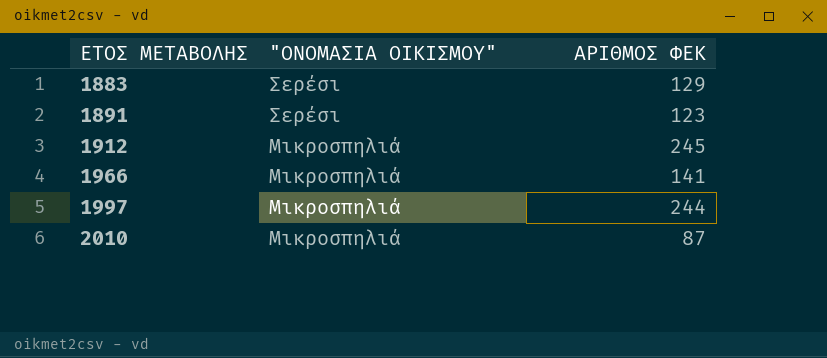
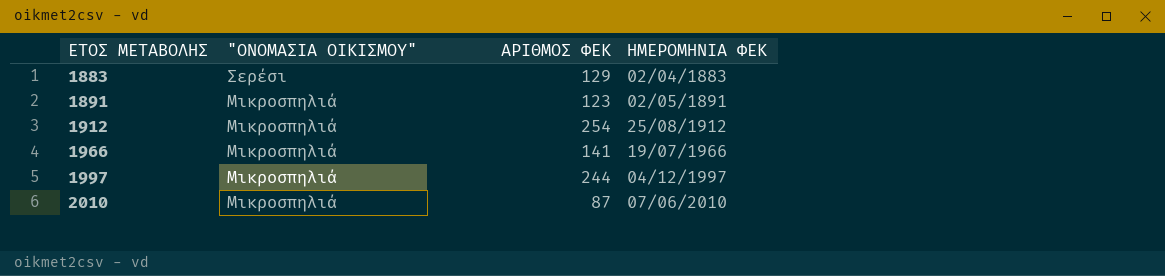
column ΗΜΕΡΟΜΗΝΙΑ ΦΕΚ | position: none -> 4
1891 | "ΟΝΟΜΑΣΙΑ ΟΙΚΙΣΜΟΥ": Σερέσι -> Μικροσπηλιά
1912 | ΑΡΙΘΜΟΣ ΦΕΚ: 245 -> 254

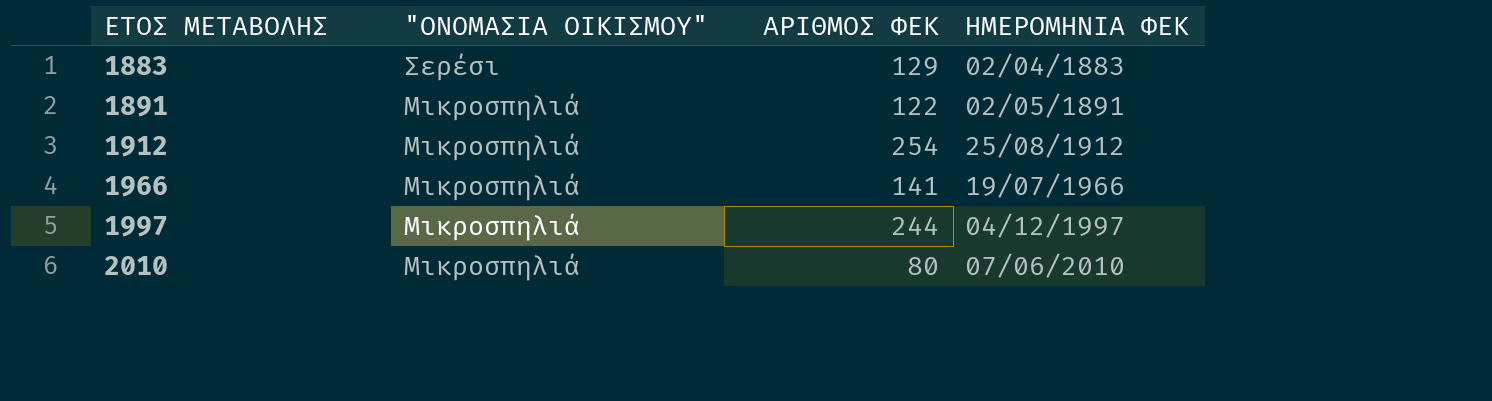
1891 | ΑΡΙΘΜΟΣ ΦΕΚ: 123 -> 122
2010 | ΑΡΙΘΜΟΣ ΦΕΚ: 87 -> 80

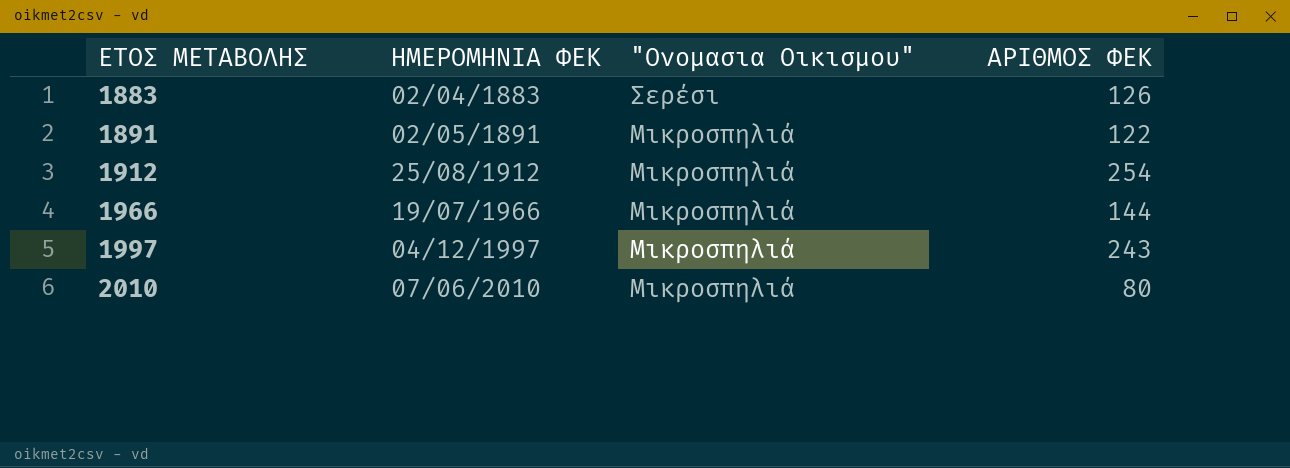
column ΗΜΕΡΟΜΗΝΙΑ ΦΕΚ | position: 4 -> 2
column name: "ΟΝΟΜΑΣΙΑ ΟΙΚΙΣΜΟΥ" -> "Ονομασια Οικισμου"
1883 | ΑΡΙΘΜΟΣ ΦΕΚ: 129 -> 126
1966 | ΑΡΙΘΜΟΣ ΦΕΚ: 141 -> 144
1997 | ΑΡΙΘΜΟΣ ΦΕΚ: 244 -> 243

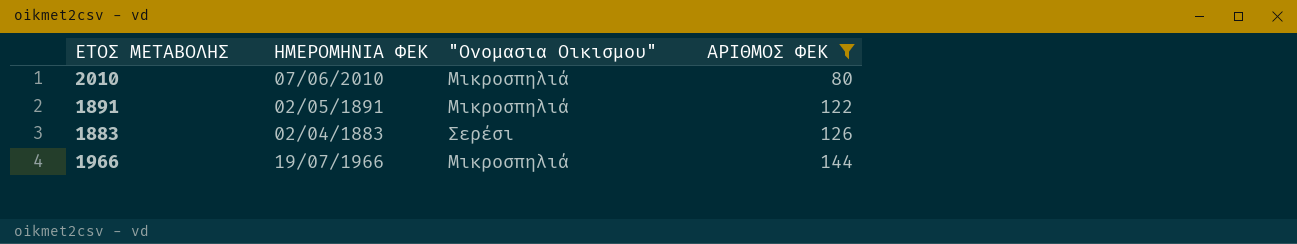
filter: none -> ΑΡΙΘΜΟΣ ΦΕΚ <= 144
row order: ΕΤΟΣ ΜΕΤΑΒΟΛΗΣ ascending -> ΑΡΙΘΜΟΣ ΦΕΚ ascending

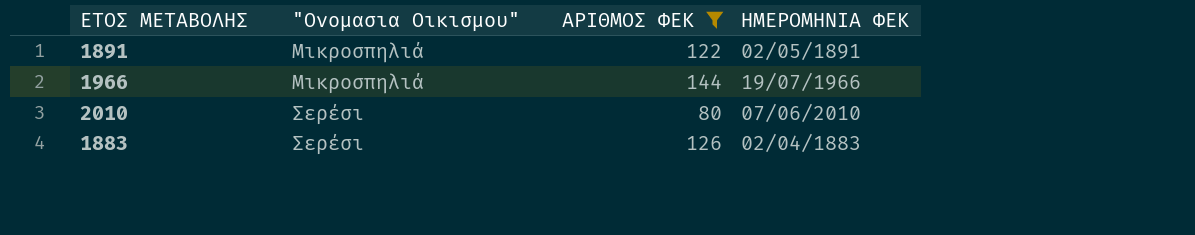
row order: ΑΡΙΘΜΟΣ ΦΕΚ ascending -> "Ονομασια Οικισμου" ascending
column ΗΜΕΡΟΜΗΝΙΑ ΦΕΚ | position: 2 -> 4
2010 | "Ονομασια Οικισμου": Μικροσπηλιά -> Σερέσι

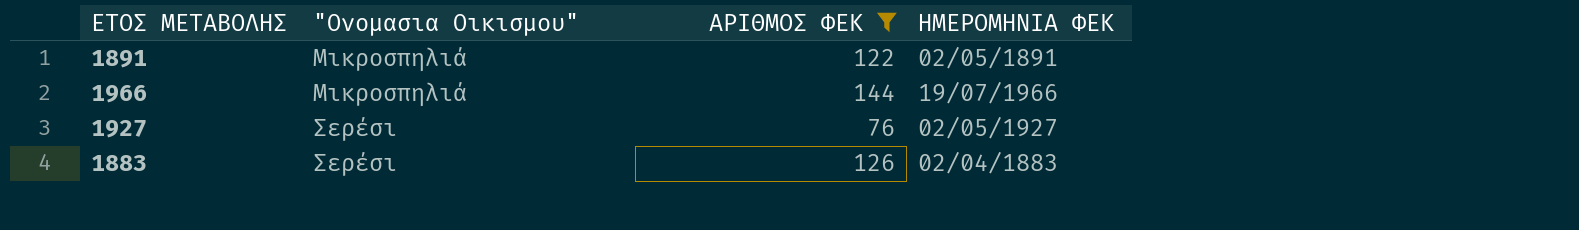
row 2010: Σερέσι | 80 | 07/06/2010 -> none
row 1927: none -> Σερέσι | 76 | 02/05/1927

